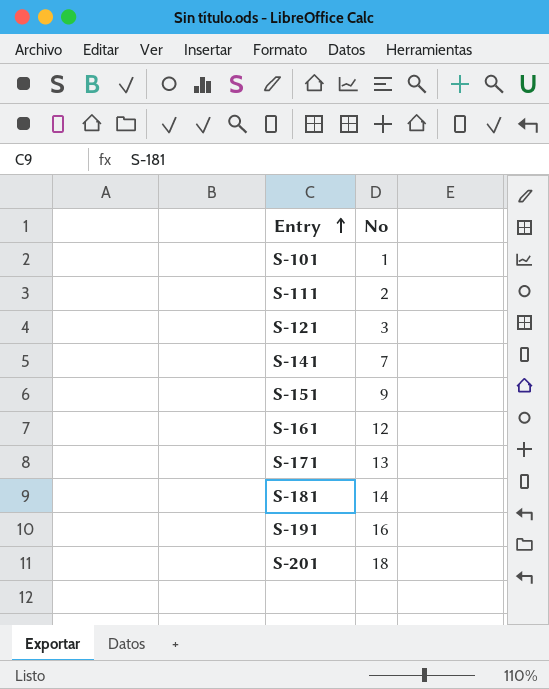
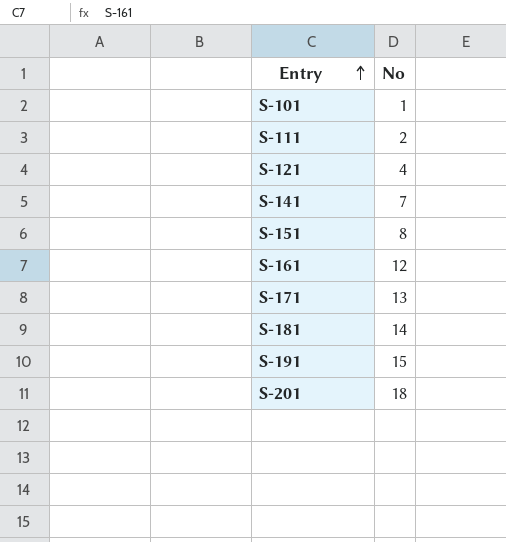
S-121 | No: 3 -> 4
S-151 | No: 9 -> 8
S-191 | No: 16 -> 15

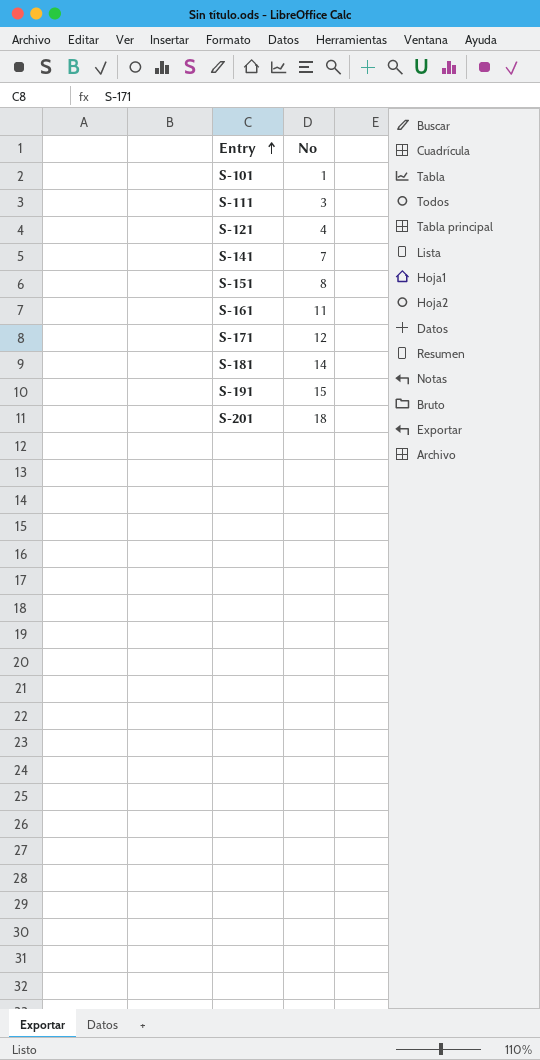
S-111 | No: 2 -> 3
S-161 | No: 12 -> 11
S-171 | No: 13 -> 12

